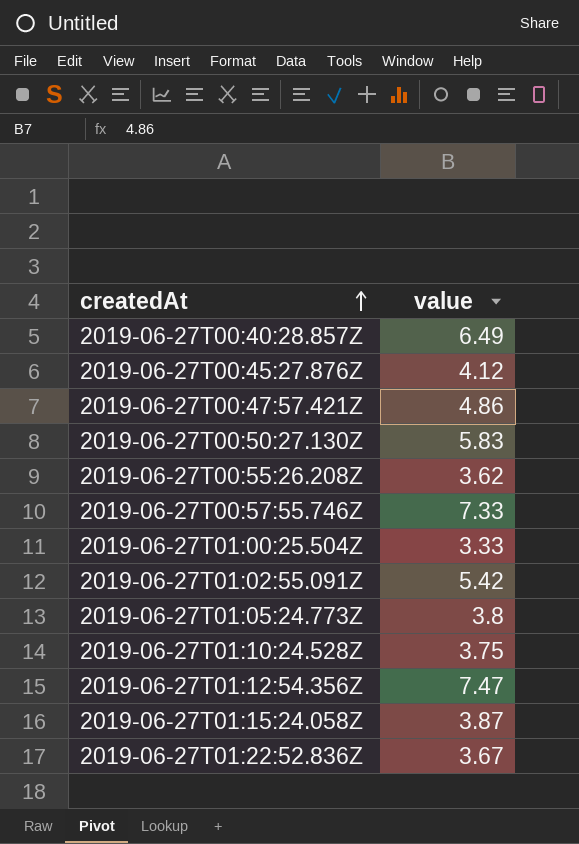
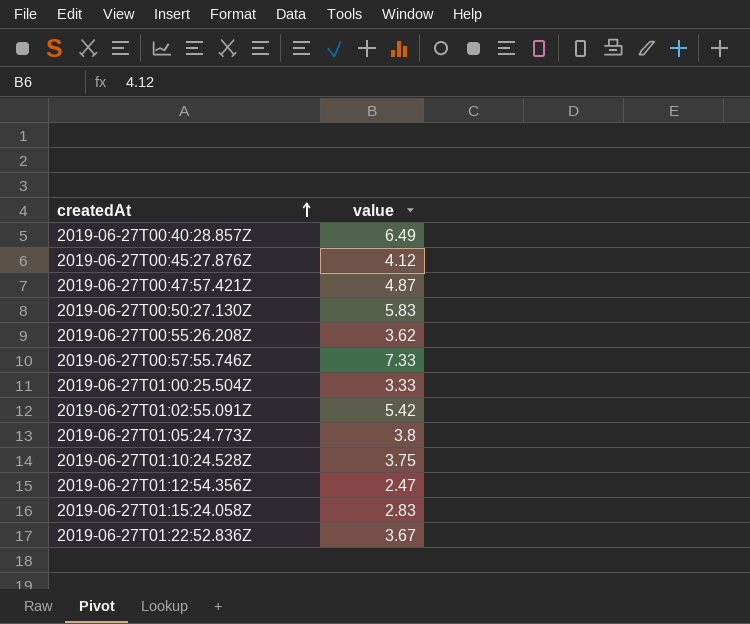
2019-06-27T00:47:57.421Z | value: 4.86 -> 4.87
2019-06-27T01:12:54.356Z | value: 7.47 -> 2.47
2019-06-27T01:15:24.058Z | value: 3.87 -> 2.83

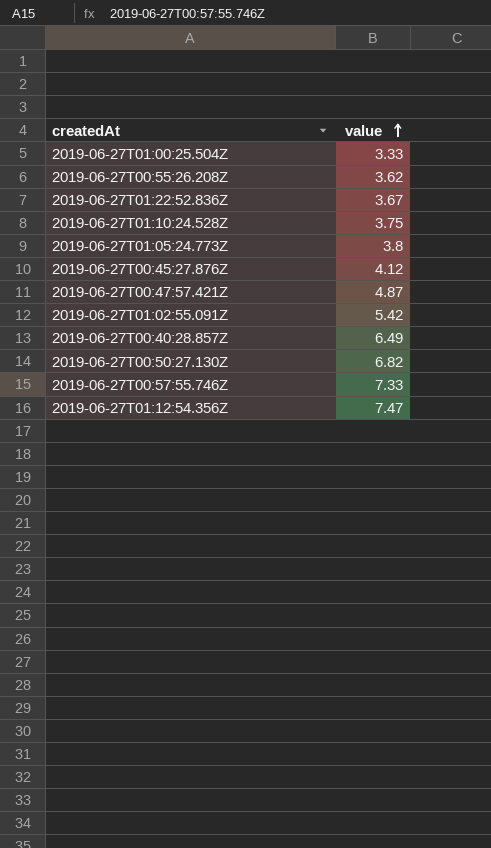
row order: createdAt ascending -> value ascending
row 2019-06-27T01:15:24.058Z: 2.83 -> none
2019-06-27T00:50:27.130Z | value: 5.83 -> 6.82
2019-06-27T01:12:54.356Z | value: 2.47 -> 7.47

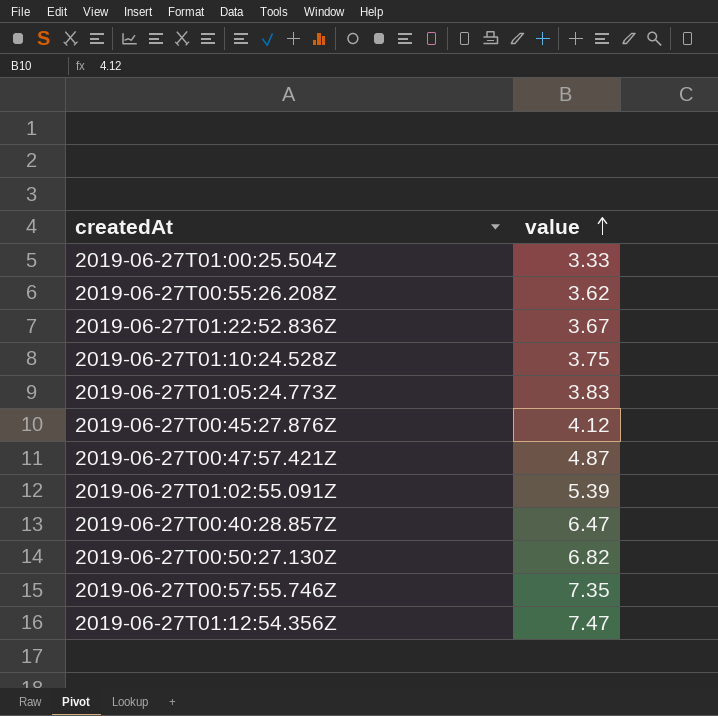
2019-06-27T01:05:24.773Z | value: 3.8 -> 3.83
2019-06-27T01:02:55.091Z | value: 5.42 -> 5.39
2019-06-27T00:40:28.857Z | value: 6.49 -> 6.47
2019-06-27T00:57:55.746Z | value: 7.33 -> 7.35

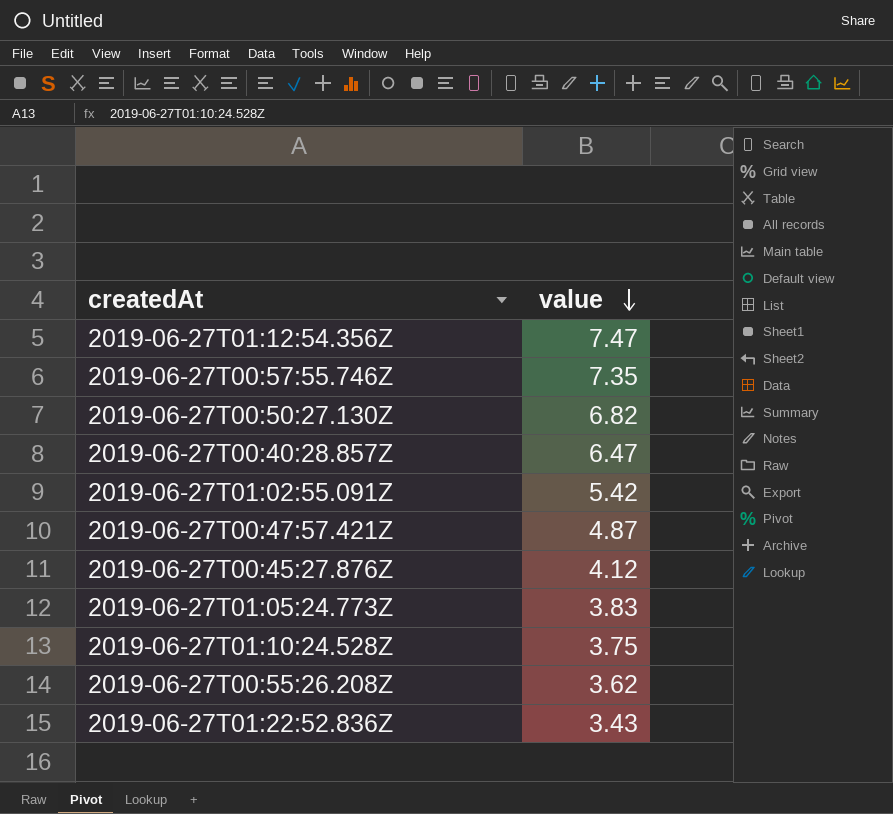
row order: value ascending -> value descending
row 2019-06-27T01:00:25.504Z: 3.33 -> none
2019-06-27T01:02:55.091Z | value: 5.39 -> 5.42
2019-06-27T01:22:52.836Z | value: 3.67 -> 3.43

